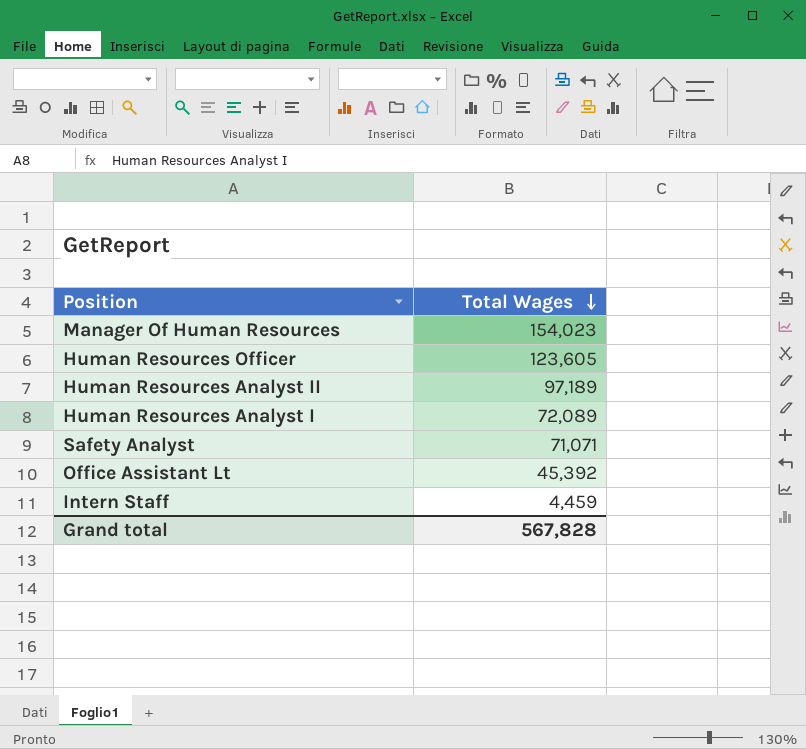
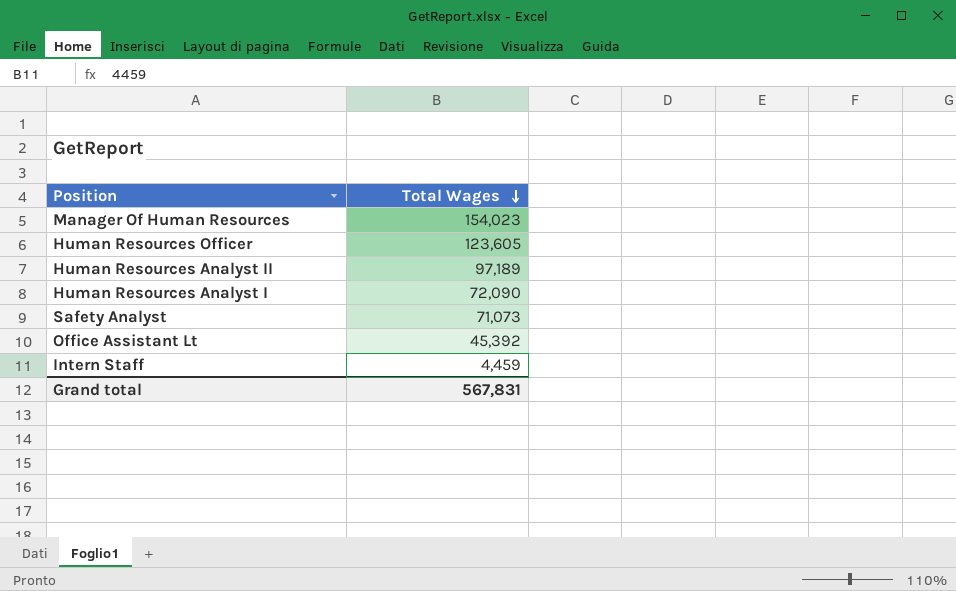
Human Resources Analyst I | Total Wages: 72,089 -> 72,090
Safety Analyst | Total Wages: 71,071 -> 71,073
Grand total | Total Wages: 567,828 -> 567,831

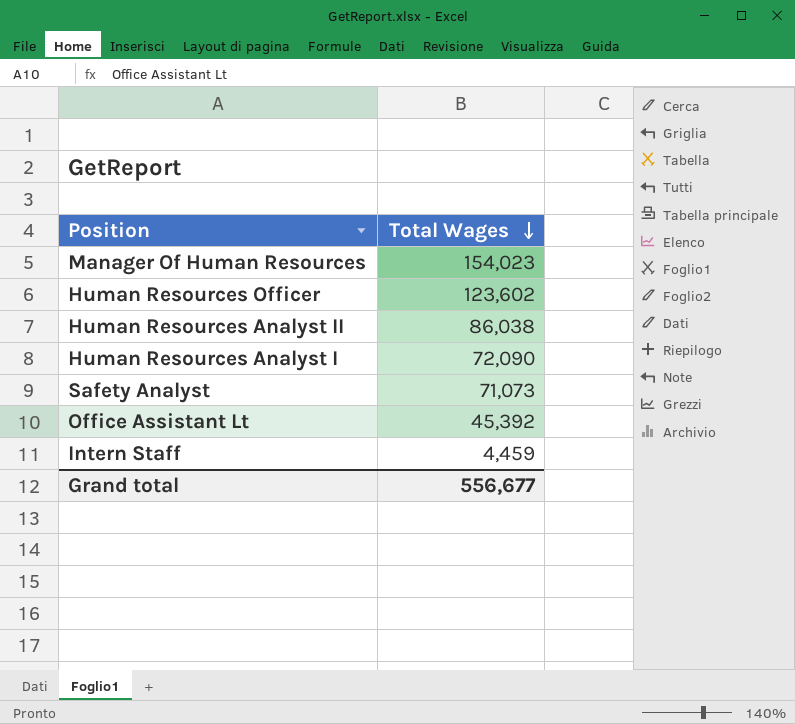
Human Resources Officer | Total Wages: 123,605 -> 123,602
Human Resources Analyst II | Total Wages: 97,189 -> 86,038
Grand total | Total Wages: 567,831 -> 556,677

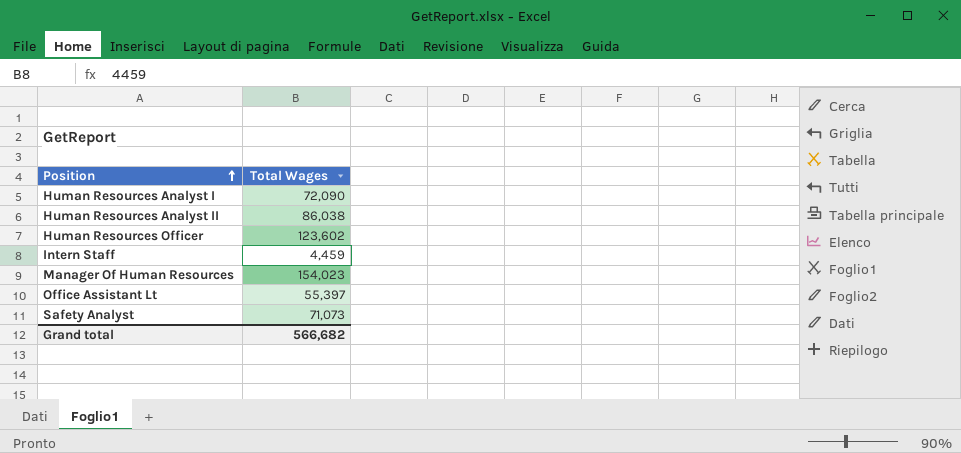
row order: Total Wages descending -> Position ascending
Office Assistant Lt | Total Wages: 45,392 -> 55,397
Grand total | Total Wages: 556,677 -> 566,682

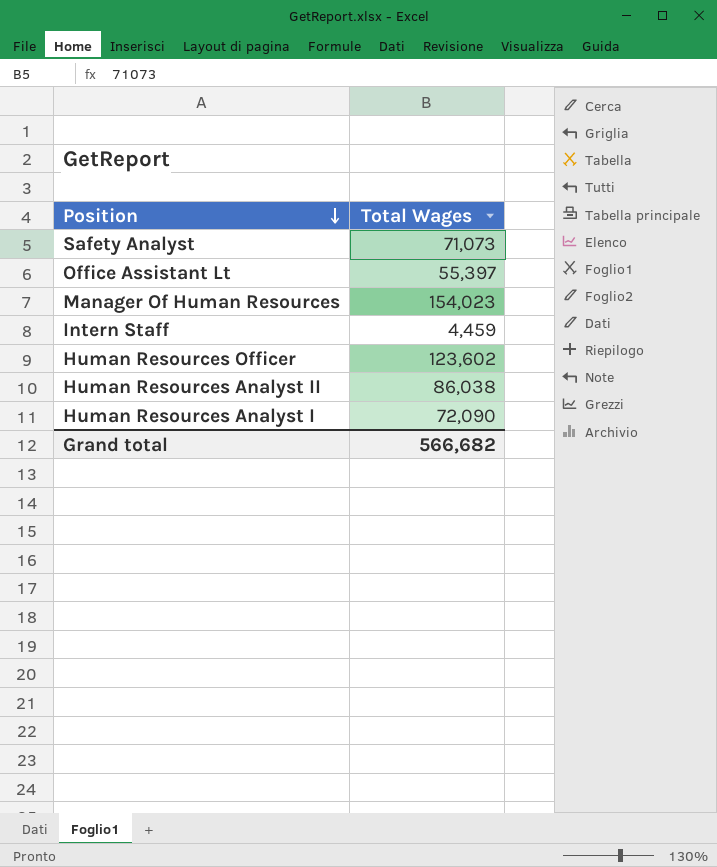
row order: Position ascending -> Position descending

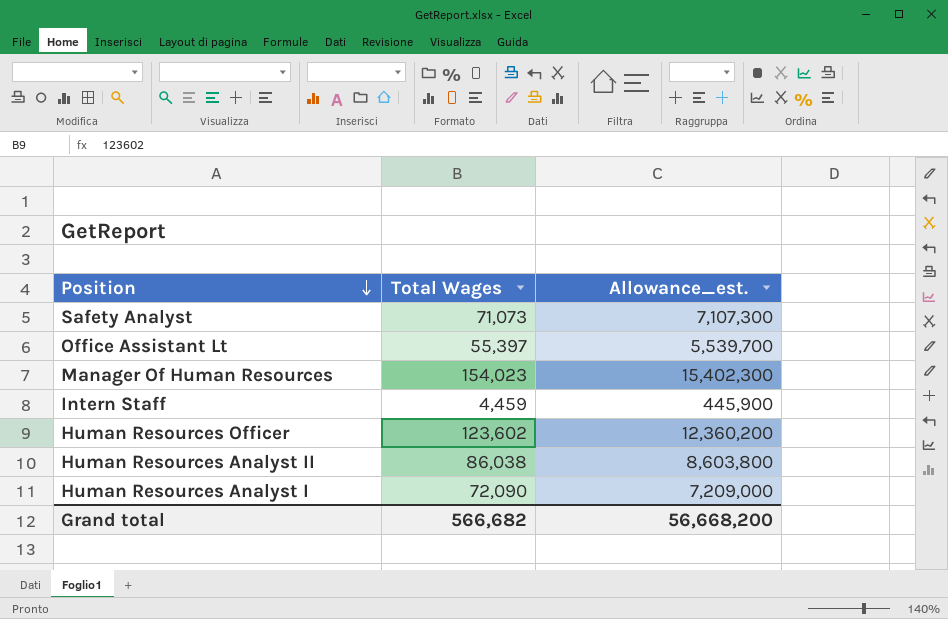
column Allowance_est. | formula: none -> [Total Wages] * 100

